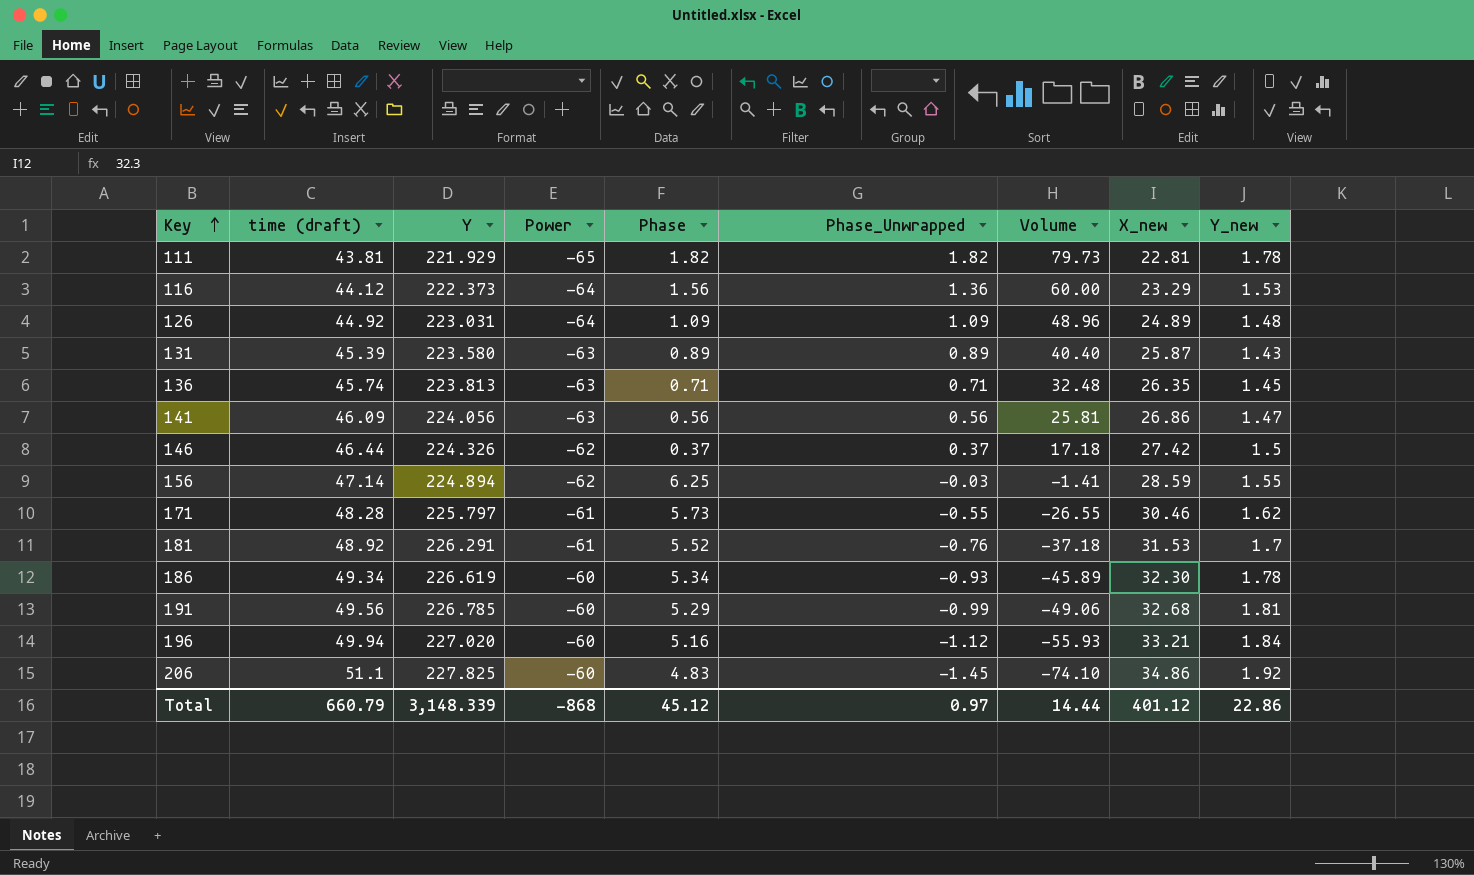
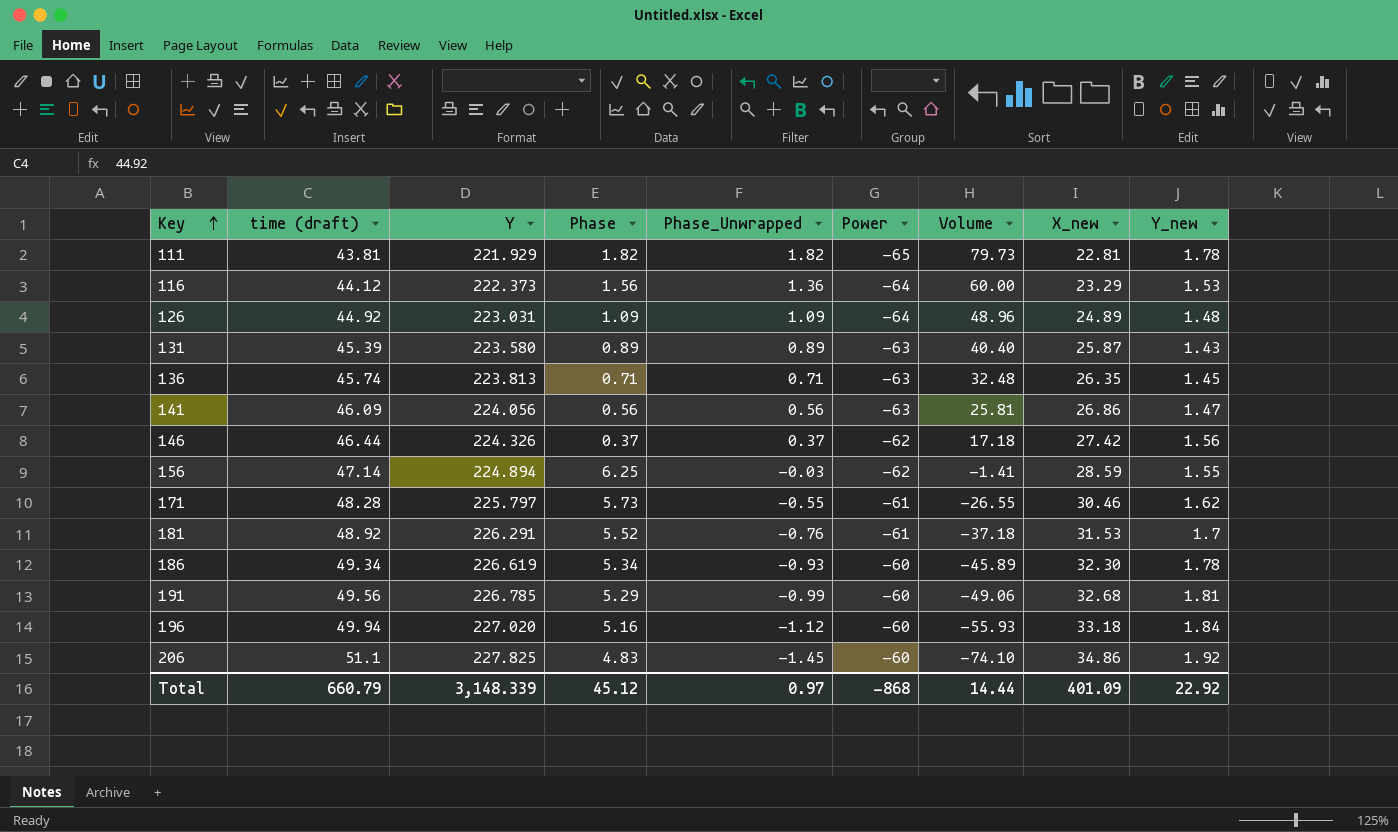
column Power | position: 4 -> 6
146 | Y_new: 1.5 -> 1.56
196 | X_new: 33.21 -> 33.18
Total | X_new: 401.12 -> 401.09
Total | Y_new: 22.86 -> 22.92

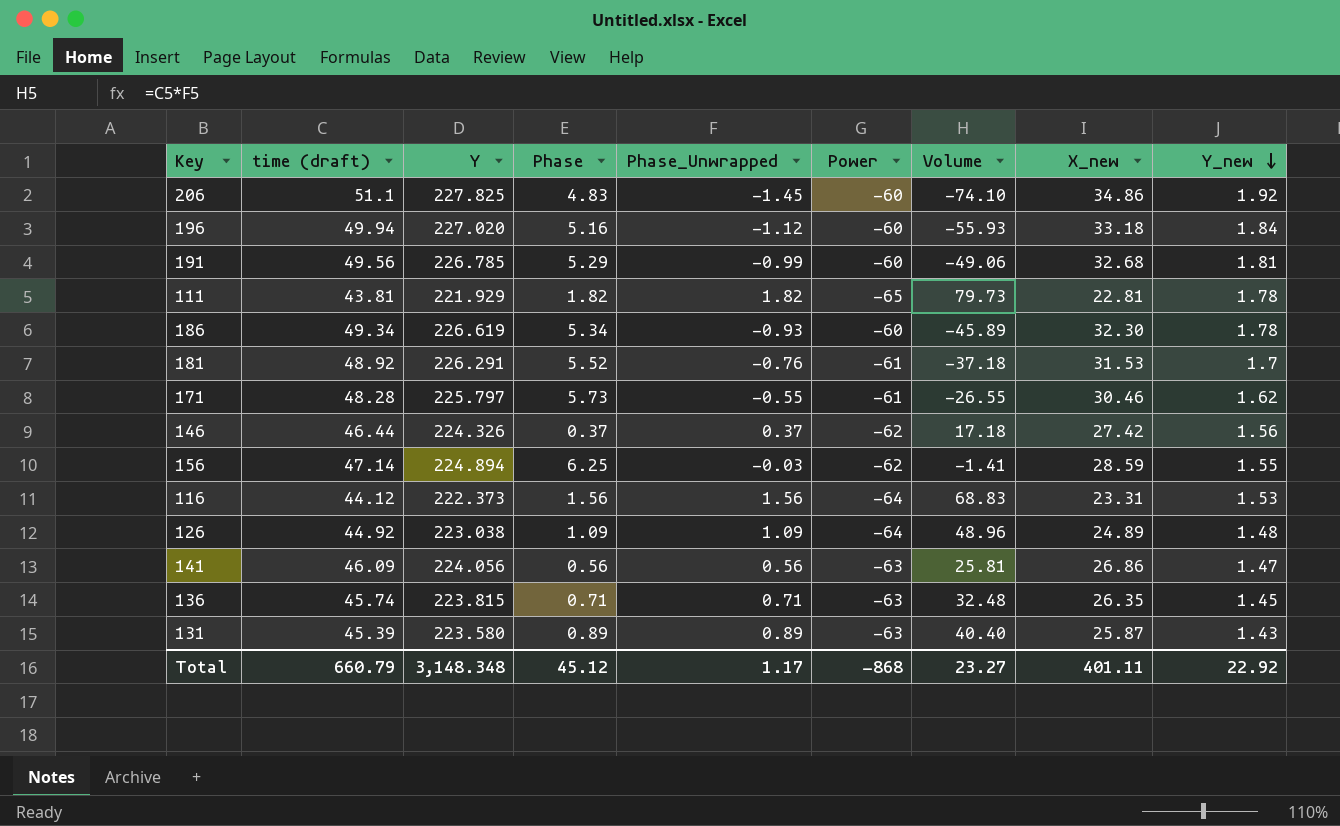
row order: Key ascending -> Y_new descending
116 | Phase_Unwrapped: 1.36 -> 1.56
116 | Volume: 60.00 -> 68.83
116 | X_new: 23.29 -> 23.31
126 | Y: 223.031 -> 223.038
136 | Y: 223.813 -> 223.815
Total | Y: 3,148.339 -> 3,148.348
Total | Phase_Unwrapped: 0.97 -> 1.17
Total | Volume: 14.44 -> 23.27
Total | X_new: 401.09 -> 401.11

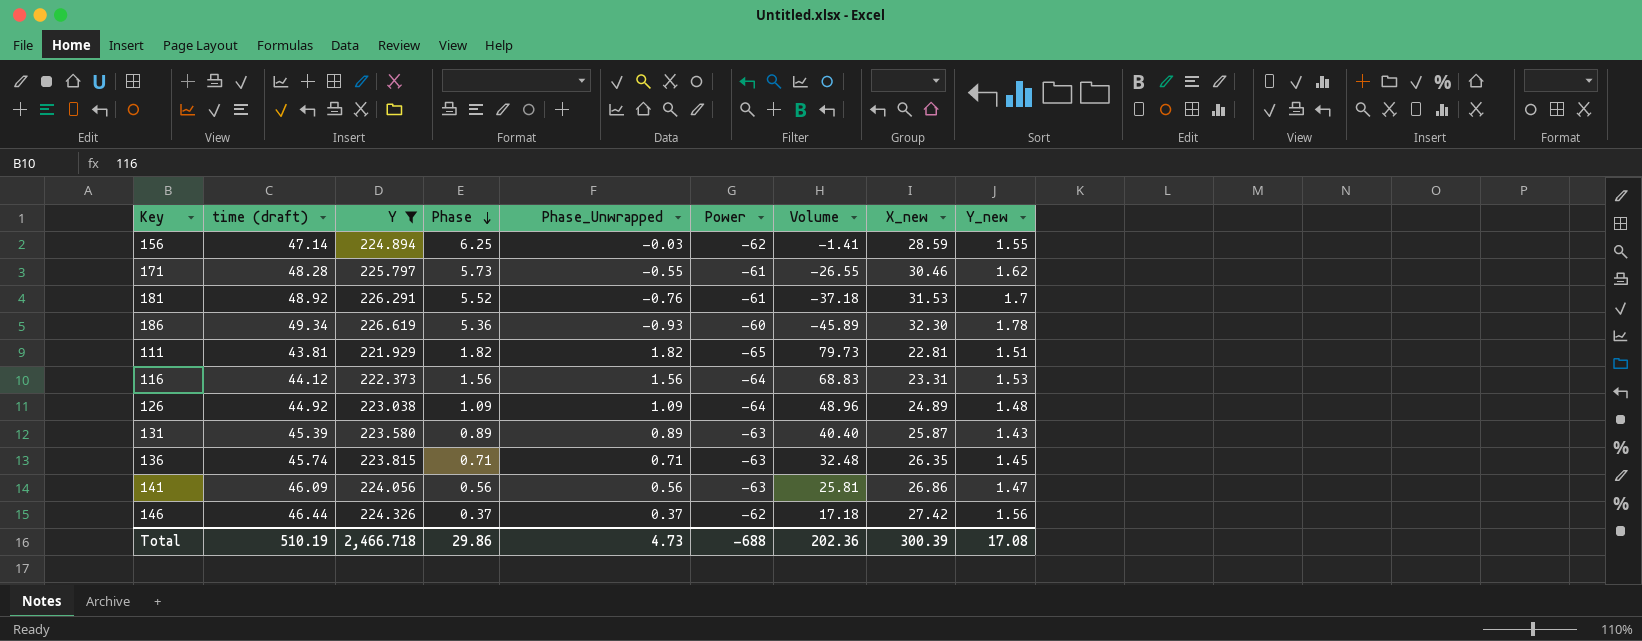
filter: none -> Y <= 226.619
row order: Y_new descending -> Phase descending
186 | Phase: 5.34 -> 5.36
111 | Y_new: 1.78 -> 1.51
Total | time (draft): 660.79 -> 510.19
Total | Y: 3,148.348 -> 2,466.718
Total | Phase: 45.12 -> 29.86
Total | Phase_Unwrapped: 1.17 -> 4.73
Total | Power: -868 -> -688
Total | Volume: 23.27 -> 202.36
Total | X_new: 401.11 -> 300.39
Total | Y_new: 22.92 -> 17.08

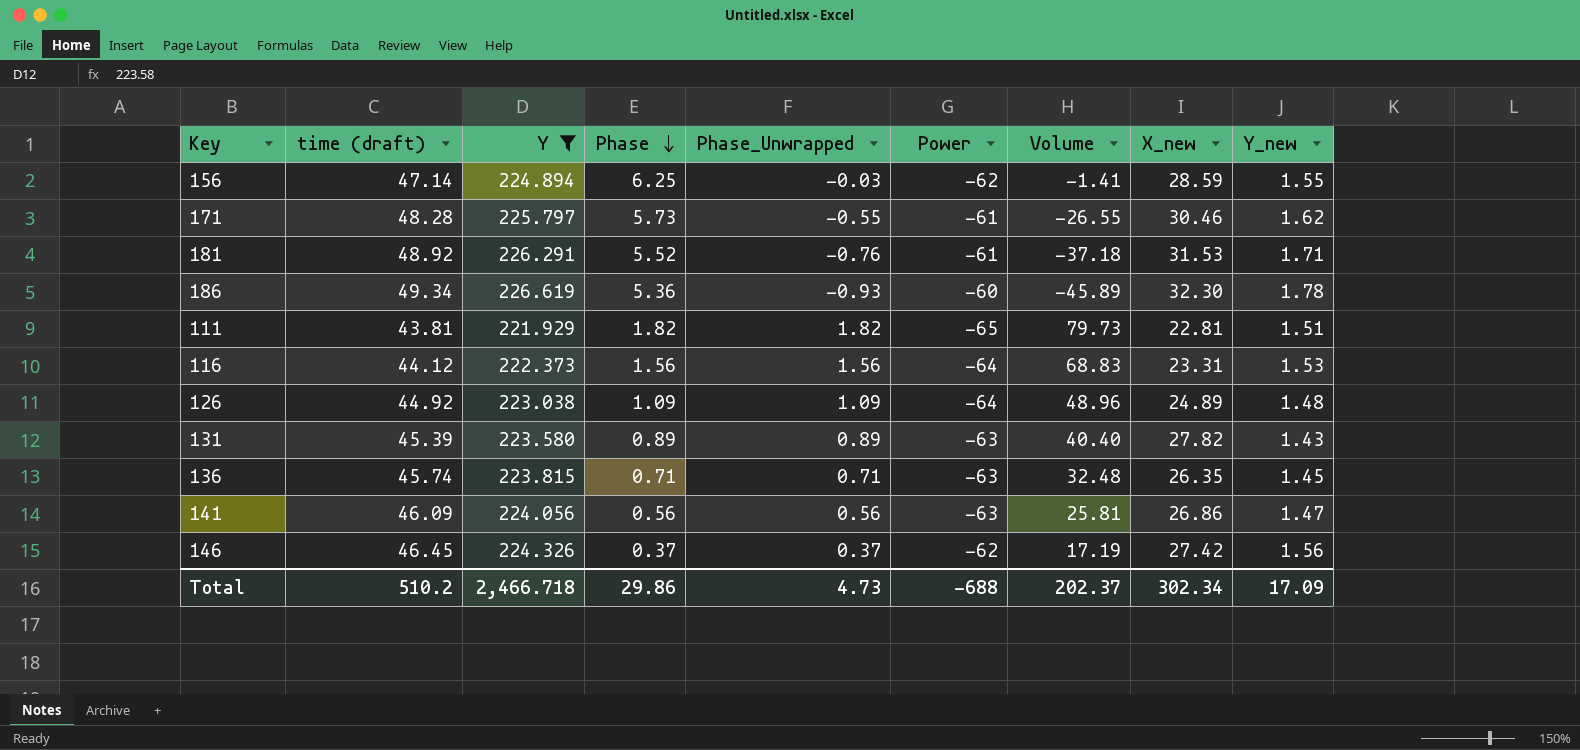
181 | Y_new: 1.7 -> 1.71
131 | X_new: 25.87 -> 27.82
146 | time (draft): 46.44 -> 46.45
146 | Volume: 17.18 -> 17.19
Total | time (draft): 510.19 -> 510.2
Total | Volume: 202.36 -> 202.37
Total | X_new: 300.39 -> 302.34
Total | Y_new: 17.08 -> 17.09

